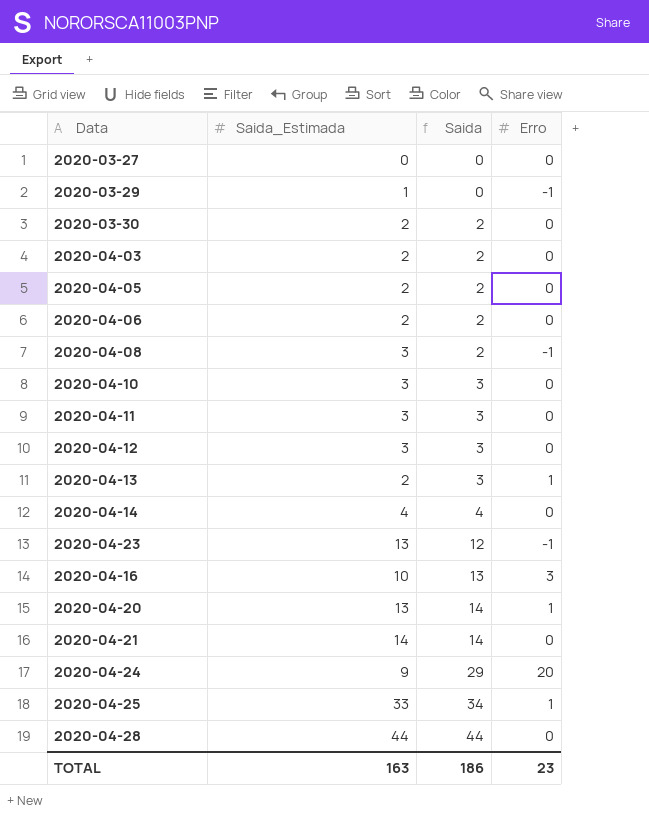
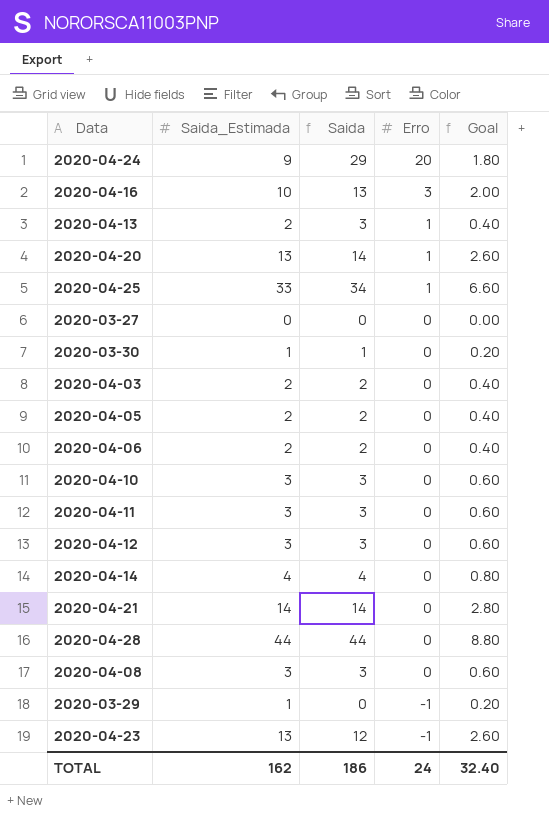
row order: Saida ascending -> Erro descending
column Goal | formula: none -> [Saida_Estimada] * 0.2
2020-03-30 | Saida_Estimada: 2 -> 1
2020-03-30 | Saida: 2 -> 1
2020-04-08 | Saida: 2 -> 3
2020-04-08 | Erro: -1 -> 0
TOTAL | Saida_Estimada: 163 -> 162
TOTAL | Erro: 23 -> 24

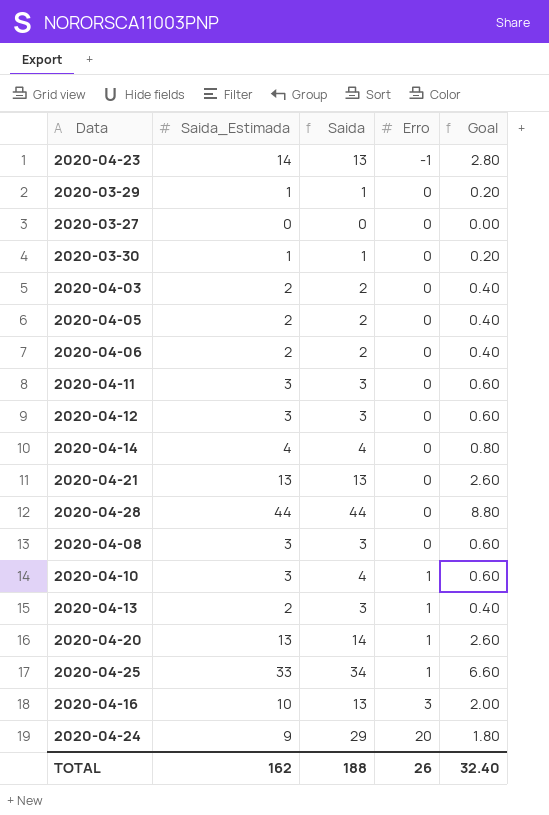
row order: Erro descending -> Erro ascending
2020-04-23 | Saida_Estimada: 13 -> 14
2020-04-23 | Saida: 12 -> 13
2020-04-23 | Goal: 2.60 -> 2.80
2020-03-29 | Saida: 0 -> 1
2020-03-29 | Erro: -1 -> 0
2020-04-21 | Saida_Estimada: 14 -> 13
2020-04-21 | Saida: 14 -> 13
2020-04-21 | Goal: 2.80 -> 2.60
2020-04-10 | Saida: 3 -> 4
2020-04-10 | Erro: 0 -> 1
TOTAL | Saida: 186 -> 188
TOTAL | Erro: 24 -> 26

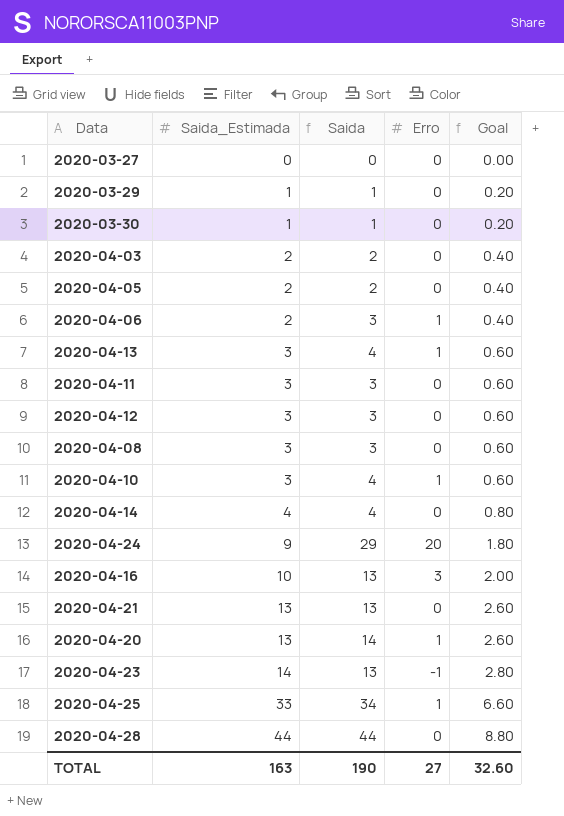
row order: Erro ascending -> Saida_Estimada ascending
2020-04-06 | Saida: 2 -> 3
2020-04-06 | Erro: 0 -> 1
2020-04-13 | Saida_Estimada: 2 -> 3
2020-04-13 | Saida: 3 -> 4
2020-04-13 | Goal: 0.40 -> 0.60
TOTAL | Saida_Estimada: 162 -> 163
TOTAL | Saida: 188 -> 190
TOTAL | Erro: 26 -> 27
TOTAL | Goal: 32.40 -> 32.60

